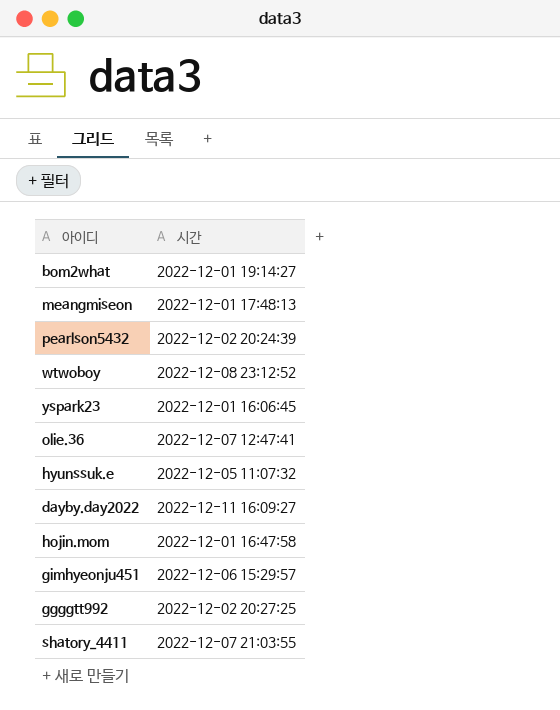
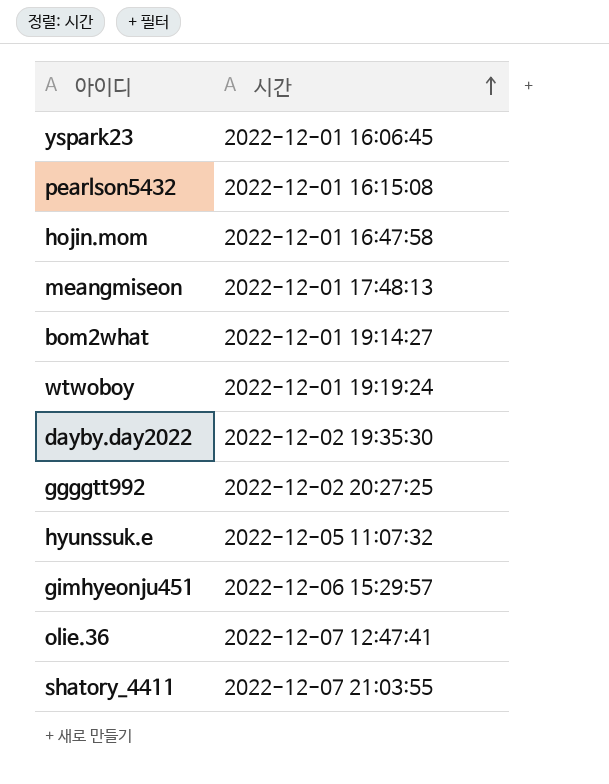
row order: none -> 시간 ascending
pearlson5432 | 시간: 2022-12-02 20:24:39 -> 2022-12-01 16:15:08
wtwoboy | 시간: 2022-12-08 23:12:52 -> 2022-12-01 19:19:24
dayby.day2022 | 시간: 2022-12-11 16:09:27 -> 2022-12-02 19:35:30

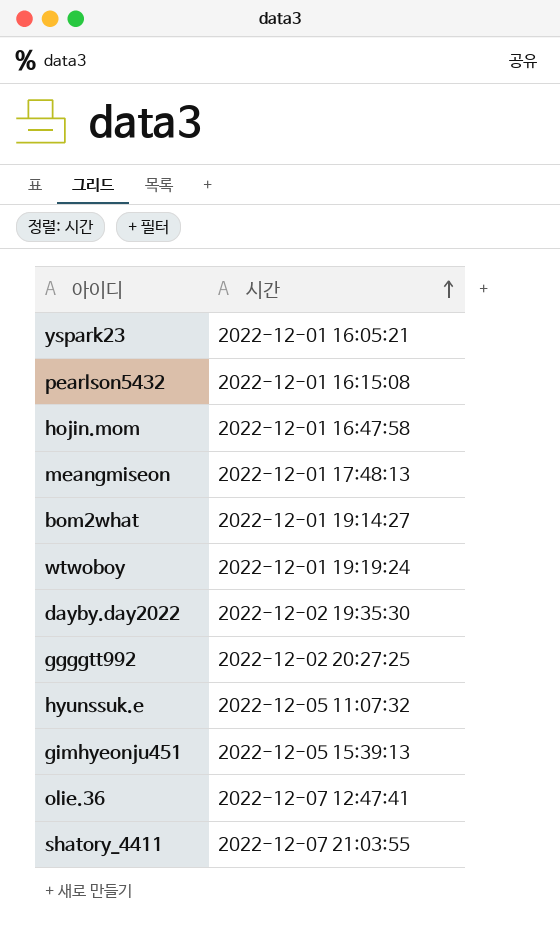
yspark23 | 시간: 2022-12-01 16:06:45 -> 2022-12-01 16:05:21
gimhyeonju451 | 시간: 2022-12-06 15:29:57 -> 2022-12-05 15:39:13

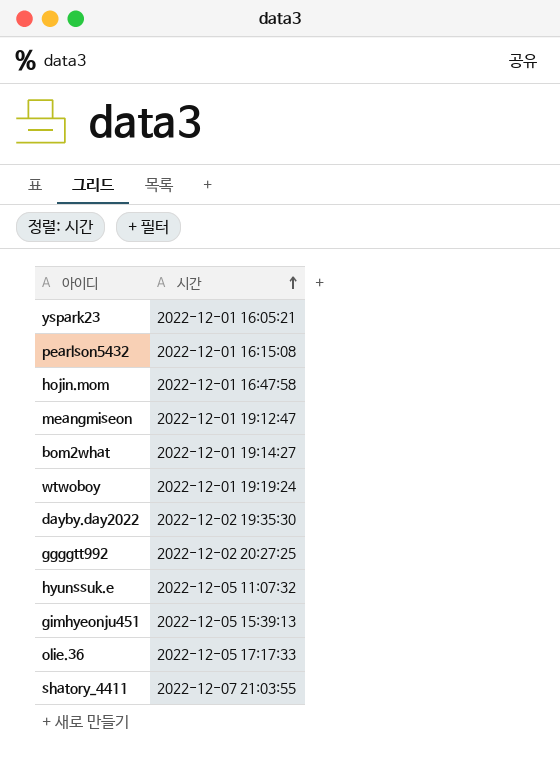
meangmiseon | 시간: 2022-12-01 17:48:13 -> 2022-12-01 19:12:47
olie.36 | 시간: 2022-12-07 12:47:41 -> 2022-12-05 17:17:33

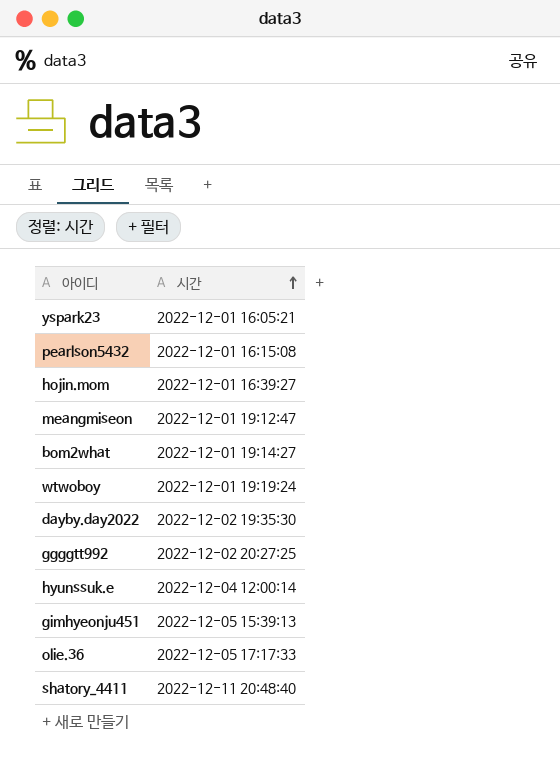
hojin.mom | 시간: 2022-12-01 16:47:58 -> 2022-12-01 16:39:27
hyunssuk.e | 시간: 2022-12-05 11:07:32 -> 2022-12-04 12:00:14
shatory_4411 | 시간: 2022-12-07 21:03:55 -> 2022-12-11 20:48:40

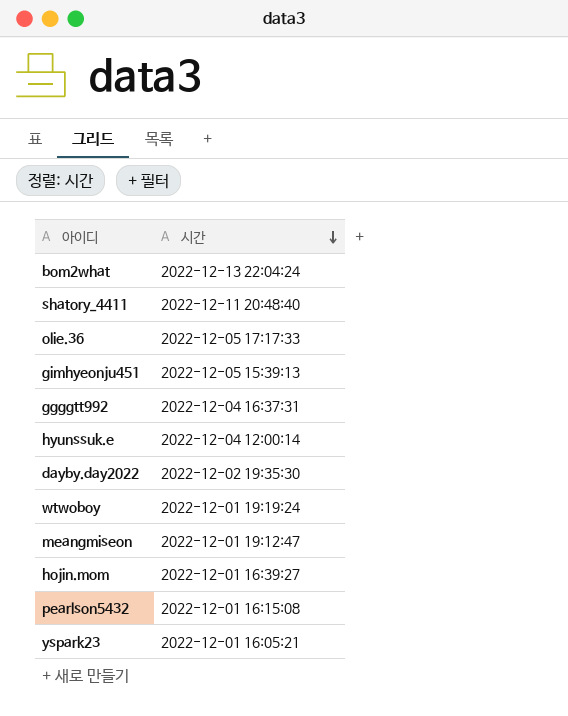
row order: 시간 ascending -> 시간 descending
bom2what | 시간: 2022-12-01 19:14:27 -> 2022-12-13 22:04:24
ggggtt992 | 시간: 2022-12-02 20:27:25 -> 2022-12-04 16:37:31

